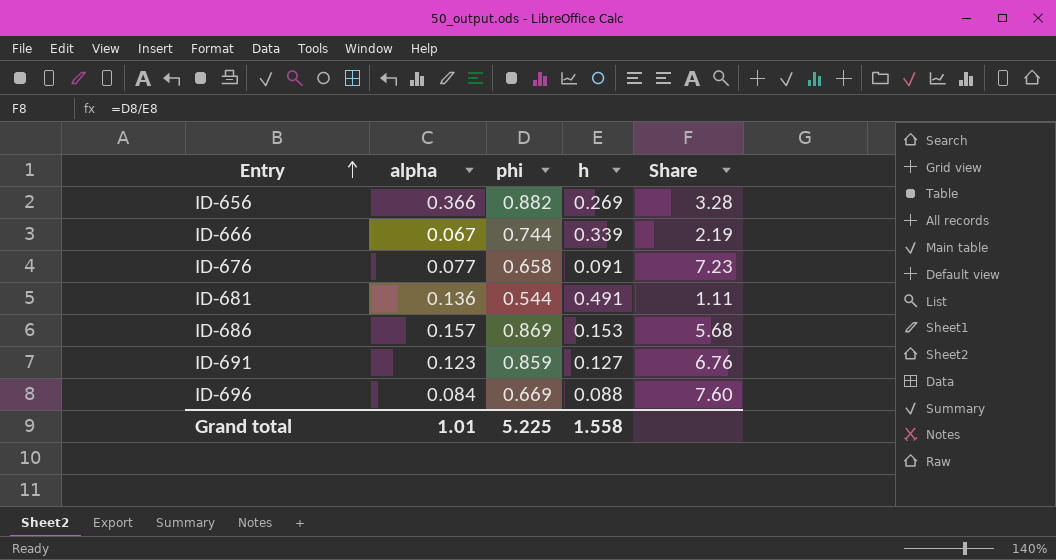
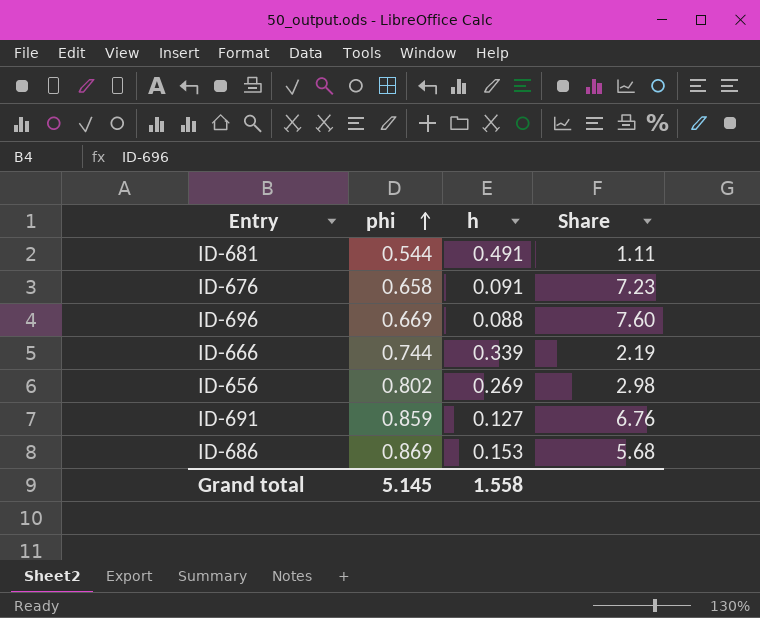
row order: Entry ascending -> phi ascending
column alpha | position: 2 -> none
ID-656 | phi: 0.882 -> 0.802
ID-656 | Share: 3.28 -> 2.98
Grand total | phi: 5.225 -> 5.145

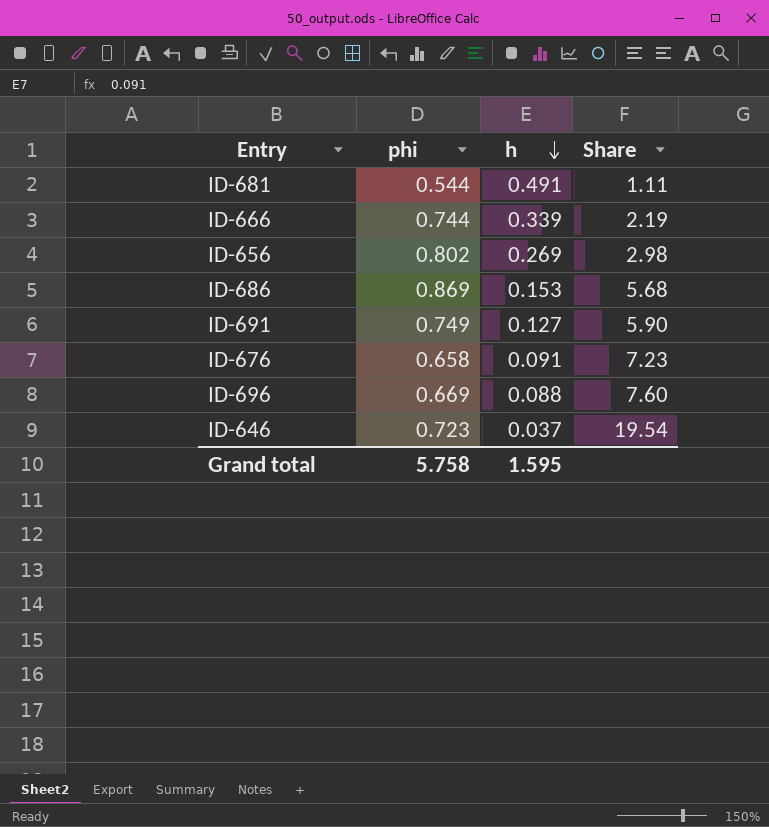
row order: phi ascending -> h descending
ID-691 | phi: 0.859 -> 0.749
ID-691 | Share: 6.76 -> 5.90
row ID-646: none -> 0.723 | 0.037 | 19.54
Grand total | phi: 5.145 -> 5.758
Grand total | h: 1.558 -> 1.595

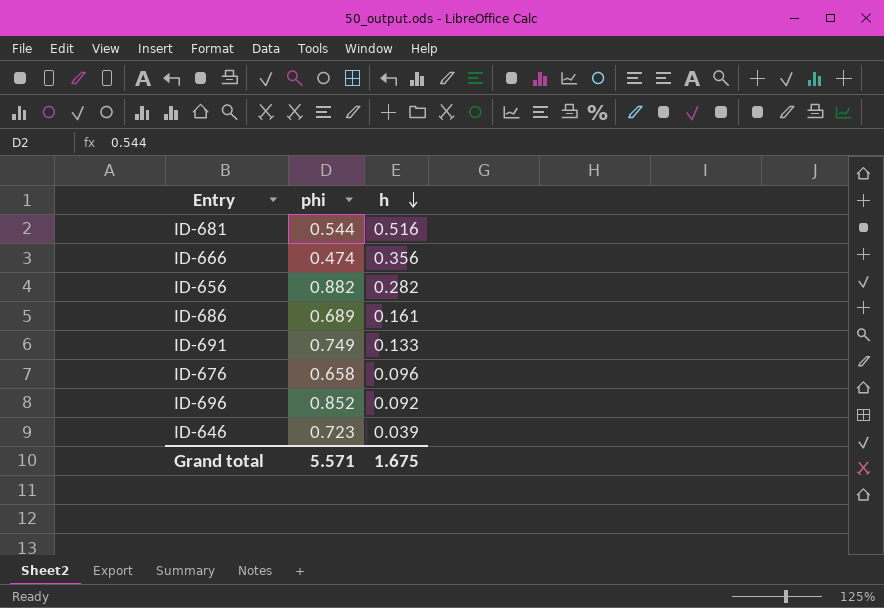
column Share | formula: [phi] / [h] -> none
ID-681 | h: 0.491 -> 0.516
ID-666 | phi: 0.744 -> 0.474
ID-666 | h: 0.339 -> 0.356
ID-656 | phi: 0.802 -> 0.882
ID-656 | h: 0.269 -> 0.282
ID-686 | phi: 0.869 -> 0.689
ID-686 | h: 0.153 -> 0.161
ID-691 | h: 0.127 -> 0.133
ID-676 | h: 0.091 -> 0.096
ID-696 | phi: 0.669 -> 0.852
ID-696 | h: 0.088 -> 0.092
ID-646 | h: 0.037 -> 0.039
Grand total | phi: 5.758 -> 5.571
Grand total | h: 1.595 -> 1.675

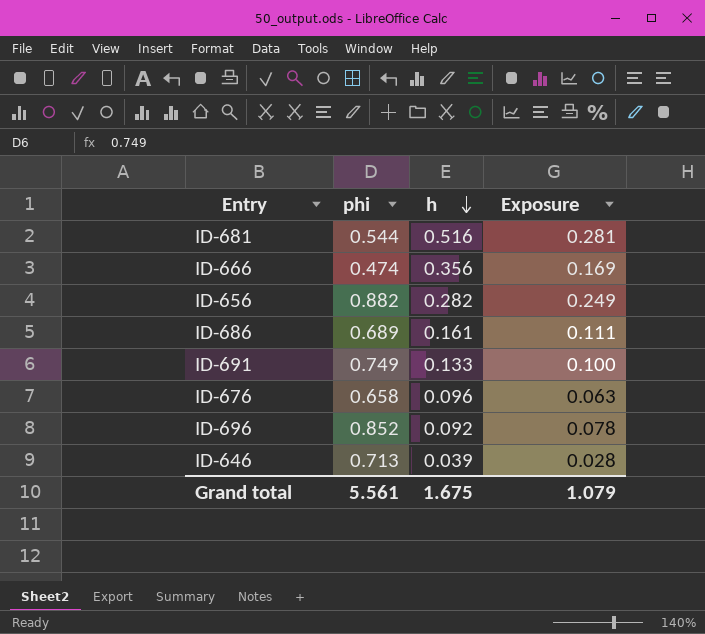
column Exposure | formula: none -> [phi] * [h]
ID-646 | phi: 0.723 -> 0.713
Grand total | phi: 5.571 -> 5.561

